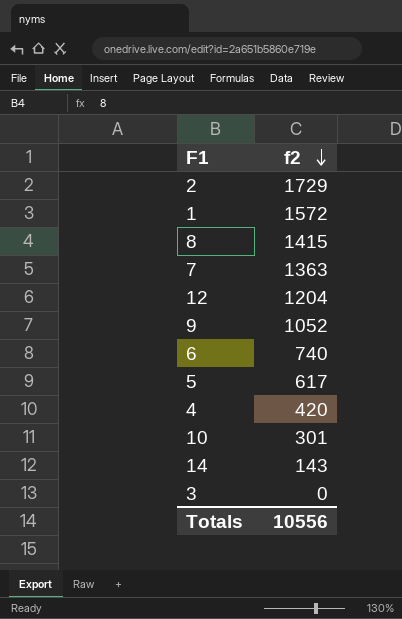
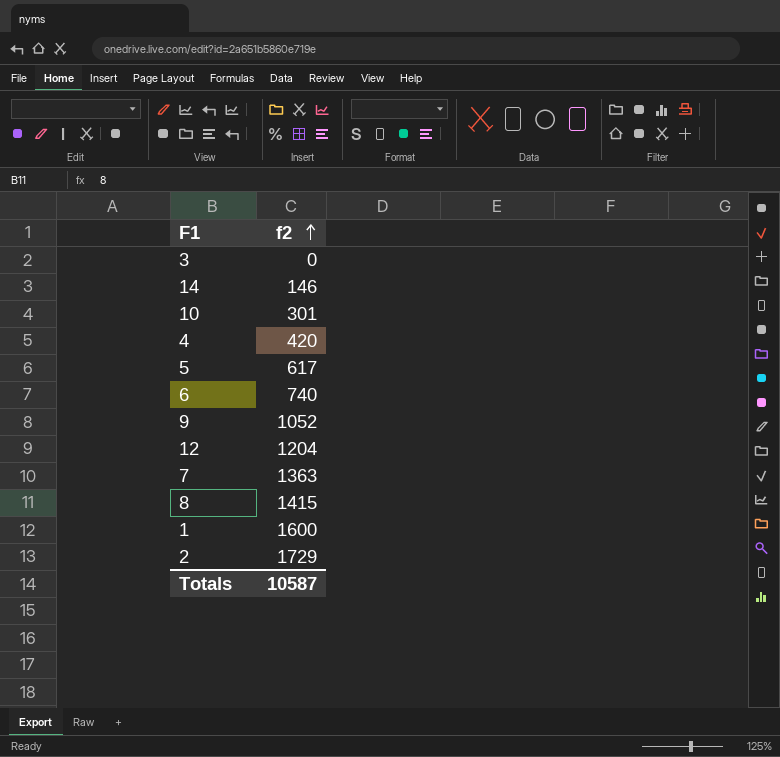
row order: f2 descending -> f2 ascending
14 | f2: 143 -> 146
1 | f2: 1572 -> 1600
Totals | f2: 10556 -> 10587

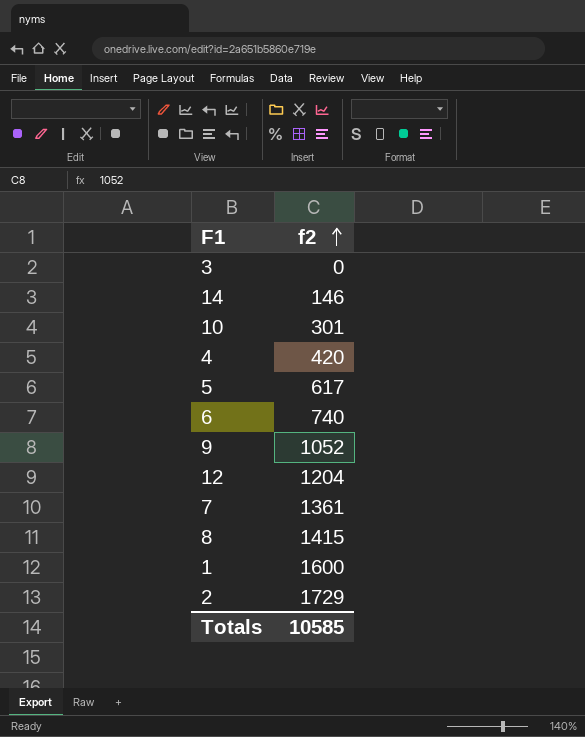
7 | f2: 1363 -> 1361
Totals | f2: 10587 -> 10585

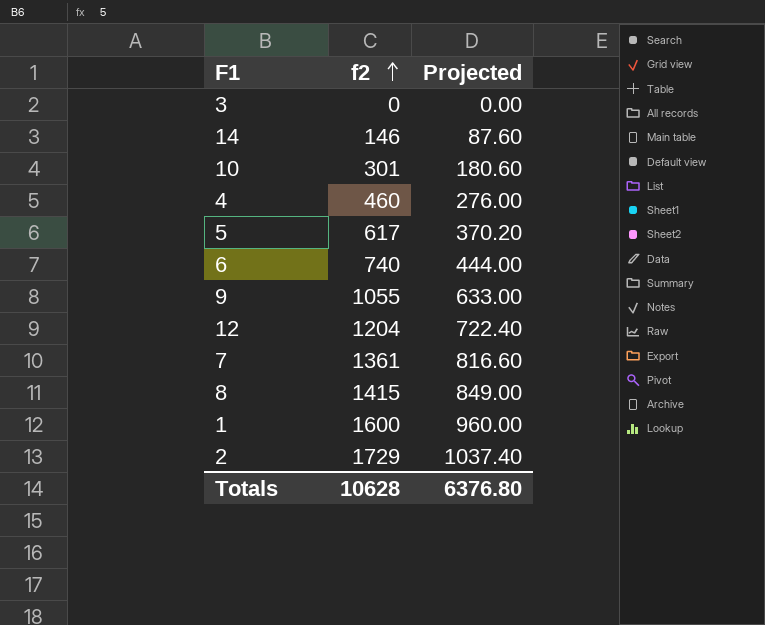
column Projected | formula: none -> [f2] * 0.6
4 | f2: 420 -> 460
9 | f2: 1052 -> 1055
Totals | f2: 10585 -> 10628

